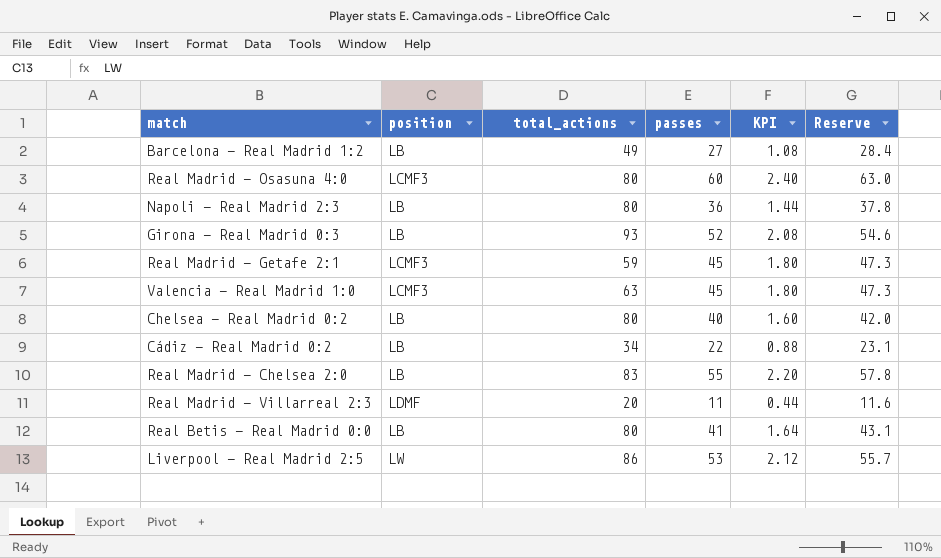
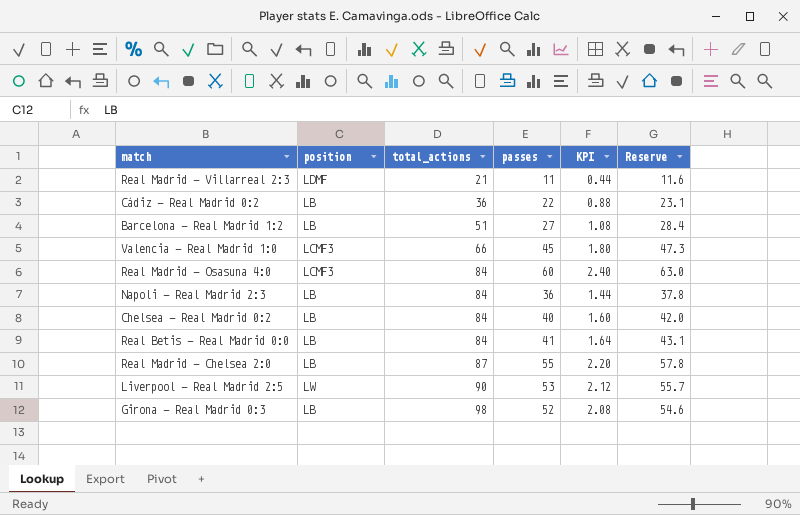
row order: none -> total_actions ascending
row Real Madrid - Getafe 2:1: LCMF3 | 59 | 45 | 1.80 | 47.3 -> none
Real Madrid - Villarreal 2:3 | total_actions: 20 -> 21
Cádiz - Real Madrid 0:2 | total_actions: 34 -> 36
Barcelona - Real Madrid 1:2 | total_actions: 49 -> 51
Valencia - Real Madrid 1:0 | total_actions: 63 -> 66
Real Madrid - Osasuna 4:0 | total_actions: 80 -> 84
Napoli - Real Madrid 2:3 | total_actions: 80 -> 84
Chelsea - Real Madrid 0:2 | total_actions: 80 -> 84
Real Betis - Real Madrid 0:0 | total_actions: 80 -> 84
Real Madrid - Chelsea 2:0 | total_actions: 83 -> 87
Liverpool - Real Madrid 2:5 | total_actions: 86 -> 90
Girona - Real Madrid 0:3 | total_actions: 93 -> 98

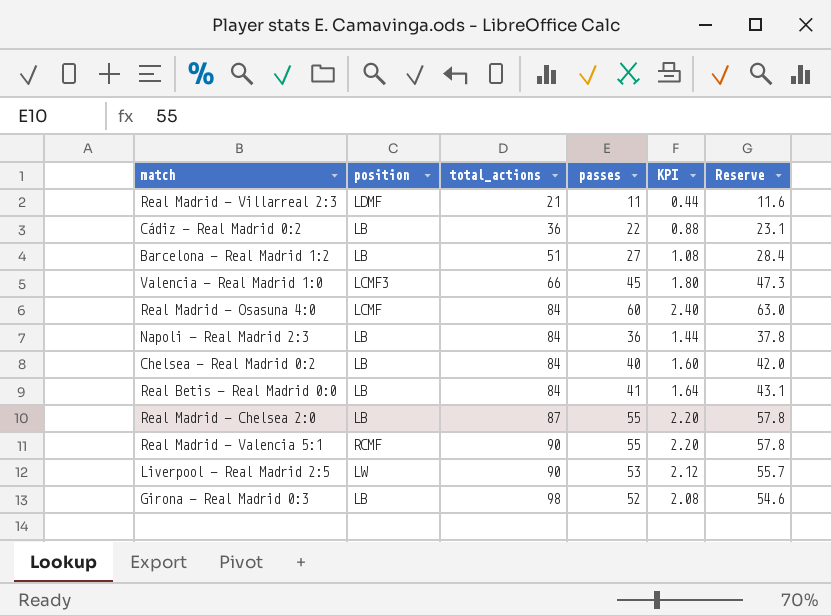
Real Madrid - Osasuna 4:0 | position: LCMF3 -> LCMF
row Real Madrid - Valencia 5:1: none -> RCMF | 90 | 55 | 2.20 | 57.8

